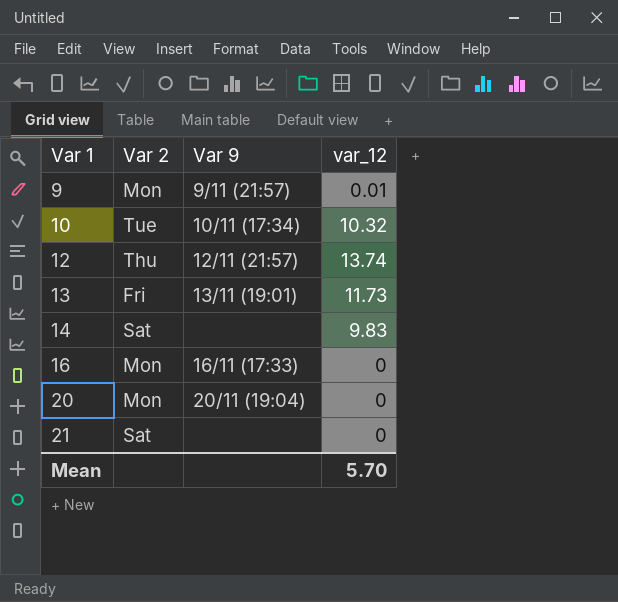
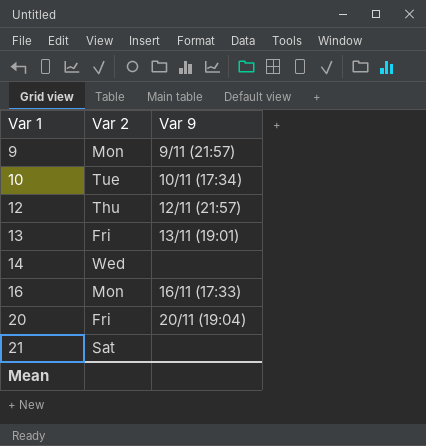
column var_12 | position: 4 -> none
14 | Var 2: Sat -> Wed
20 | Var 2: Mon -> Fri

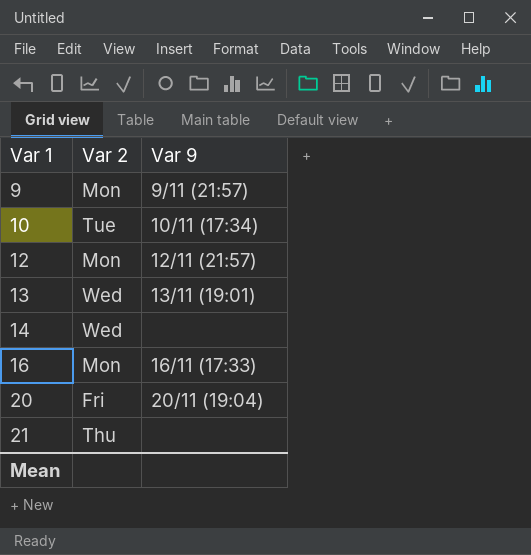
12 | Var 2: Thu -> Mon
13 | Var 2: Fri -> Wed
21 | Var 2: Sat -> Thu

